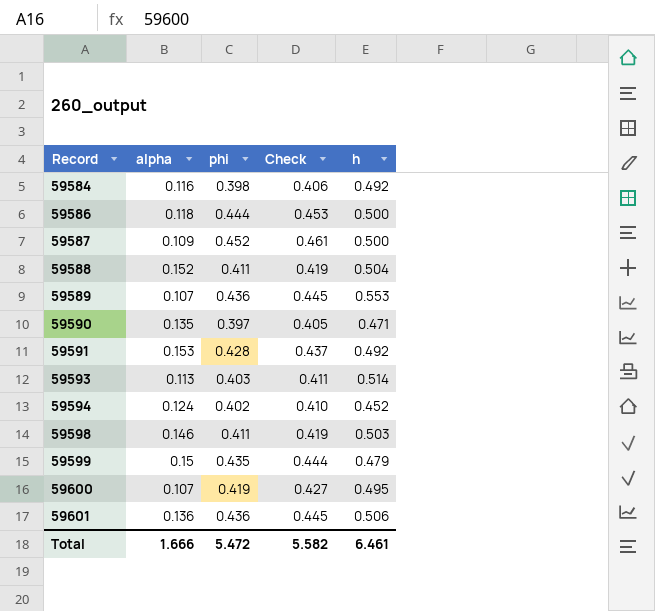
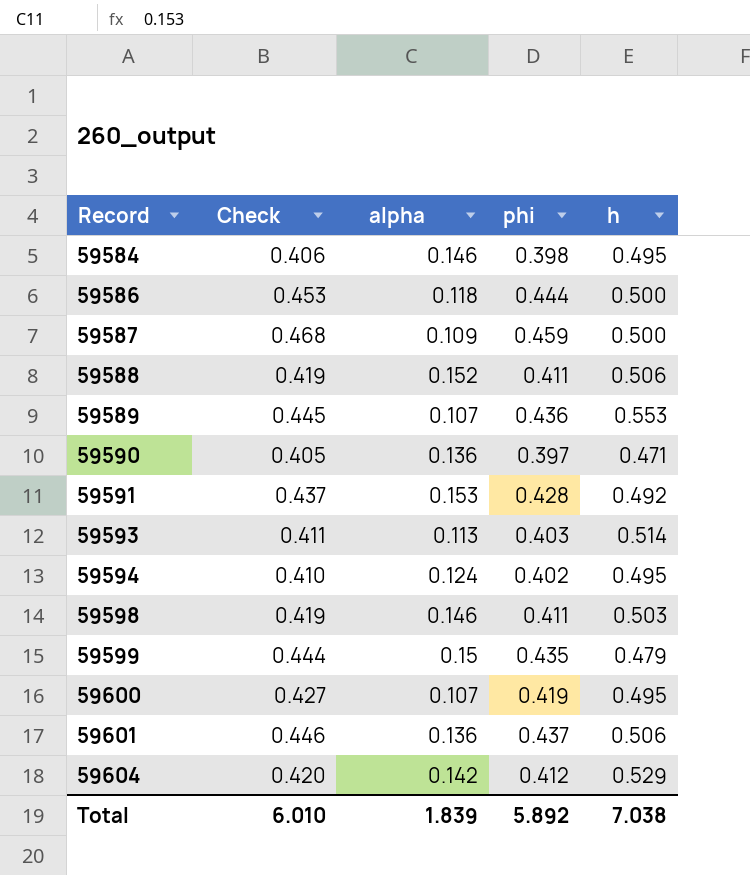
column Check | position: 4 -> 2
59584 | alpha: 0.116 -> 0.146
59584 | h: 0.492 -> 0.495
59587 | Check: 0.461 -> 0.468
59587 | phi: 0.452 -> 0.459
59588 | h: 0.504 -> 0.506
59590 | alpha: 0.135 -> 0.136
59594 | h: 0.452 -> 0.495
59601 | Check: 0.445 -> 0.446
59601 | phi: 0.436 -> 0.437
row 59604: none -> 0.420 | 0.142 | 0.412 | 0.529
Total | Check: 5.582 -> 6.010
Total | alpha: 1.666 -> 1.839
Total | phi: 5.472 -> 5.892
Total | h: 6.461 -> 7.038

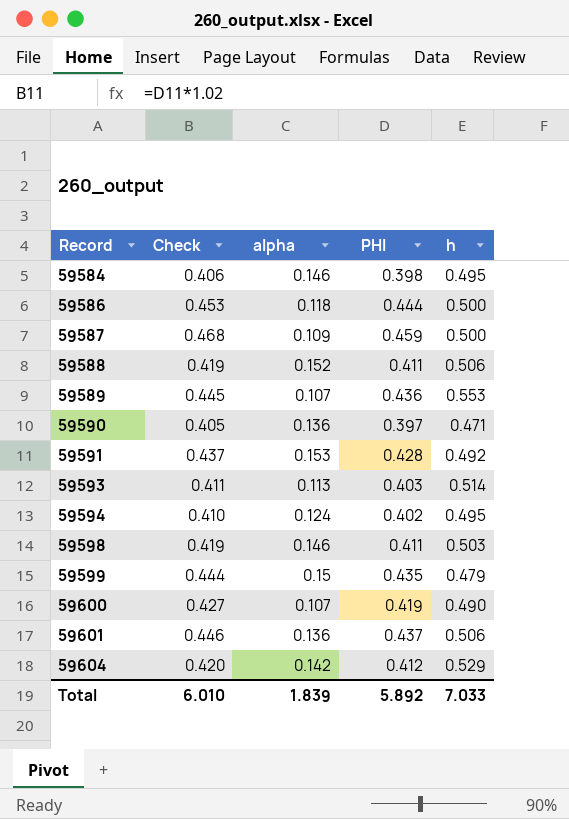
column name: phi -> PHI
59600 | h: 0.495 -> 0.490
Total | h: 7.038 -> 7.033

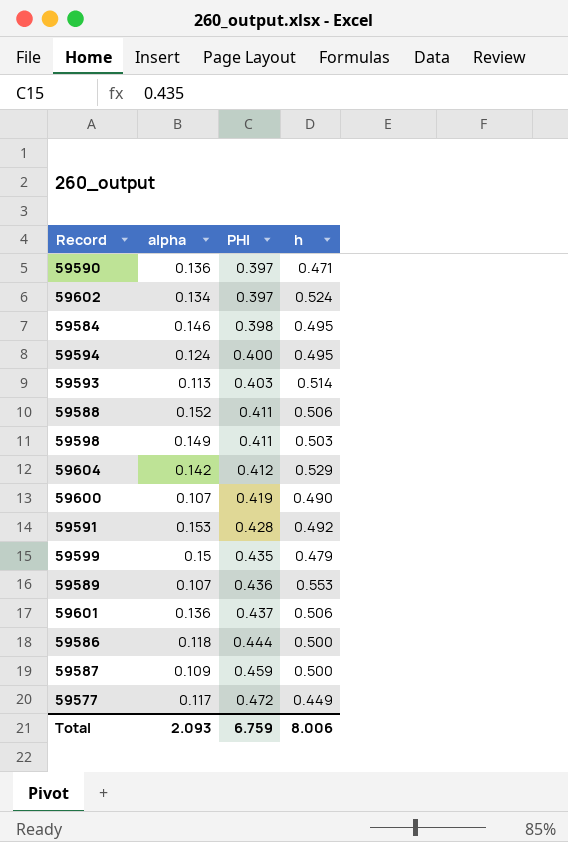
row order: Record ascending -> PHI ascending
column Check | formula: [PHI] * 1.02 -> none
row 59602: none -> 0.134 | 0.397 | 0.524
59594 | PHI: 0.402 -> 0.400
59598 | alpha: 0.146 -> 0.149
row 59577: none -> 0.117 | 0.472 | 0.449
Total | alpha: 1.839 -> 2.093
Total | PHI: 5.892 -> 6.759
Total | h: 7.033 -> 8.006

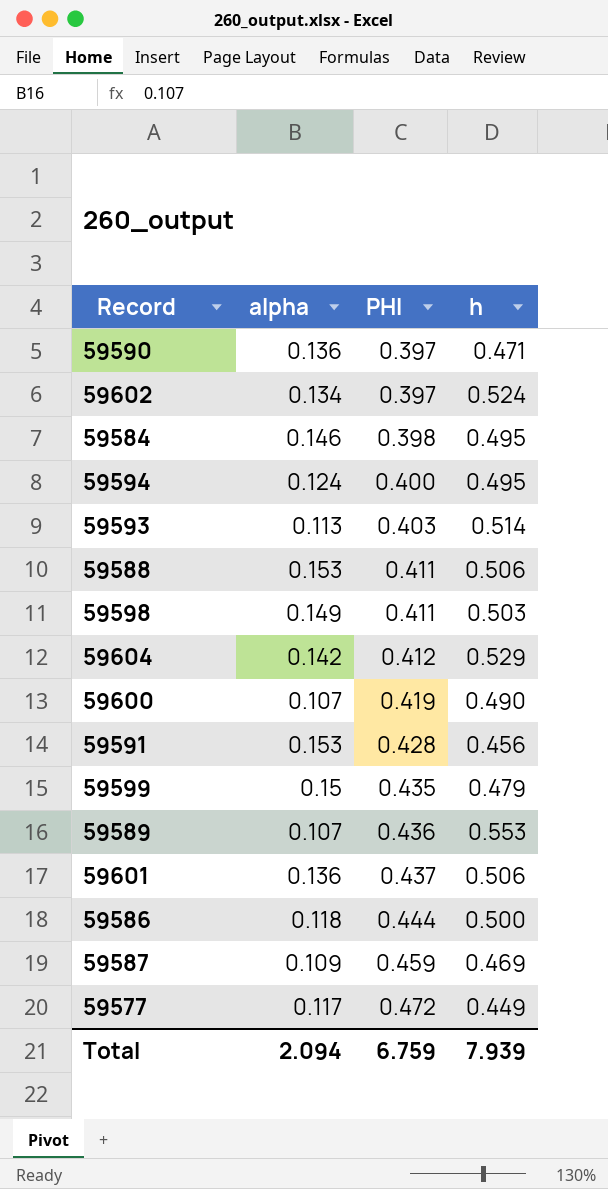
59588 | alpha: 0.152 -> 0.153
59591 | h: 0.492 -> 0.456
59587 | h: 0.500 -> 0.469
Total | alpha: 2.093 -> 2.094
Total | h: 8.006 -> 7.939

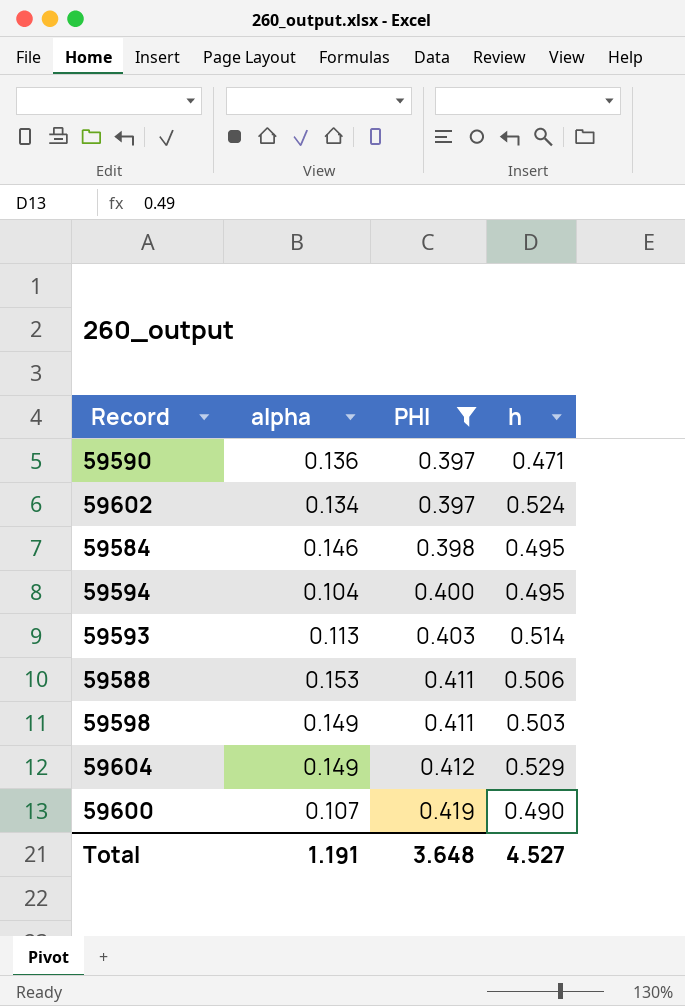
filter: none -> PHI <= 0.419
59594 | alpha: 0.124 -> 0.104
59604 | alpha: 0.142 -> 0.149
Total | alpha: 2.094 -> 1.191
Total | PHI: 6.759 -> 3.648
Total | h: 7.939 -> 4.527

